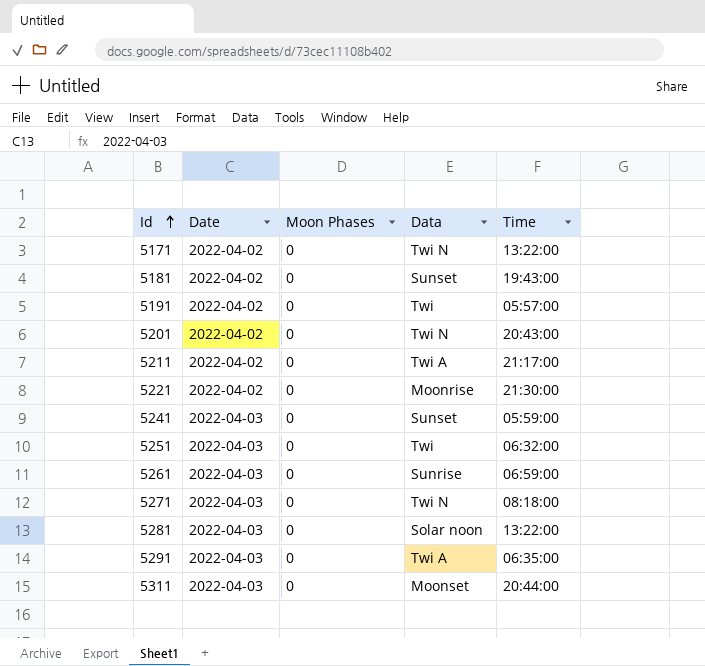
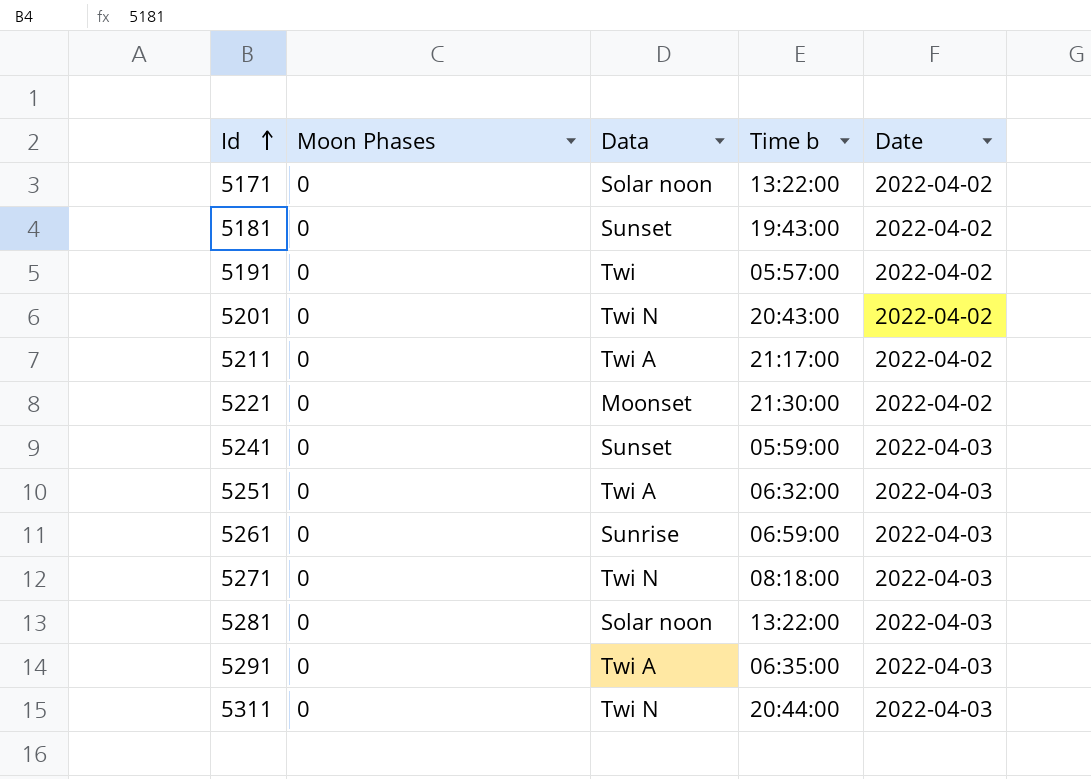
column name: Time -> Time b
column Date | position: 2 -> 5
5171 | Data: Twi N -> Solar noon
5221 | Data: Moonrise -> Moonset
5251 | Data: Twi -> Twi A
5311 | Data: Moonset -> Twi N

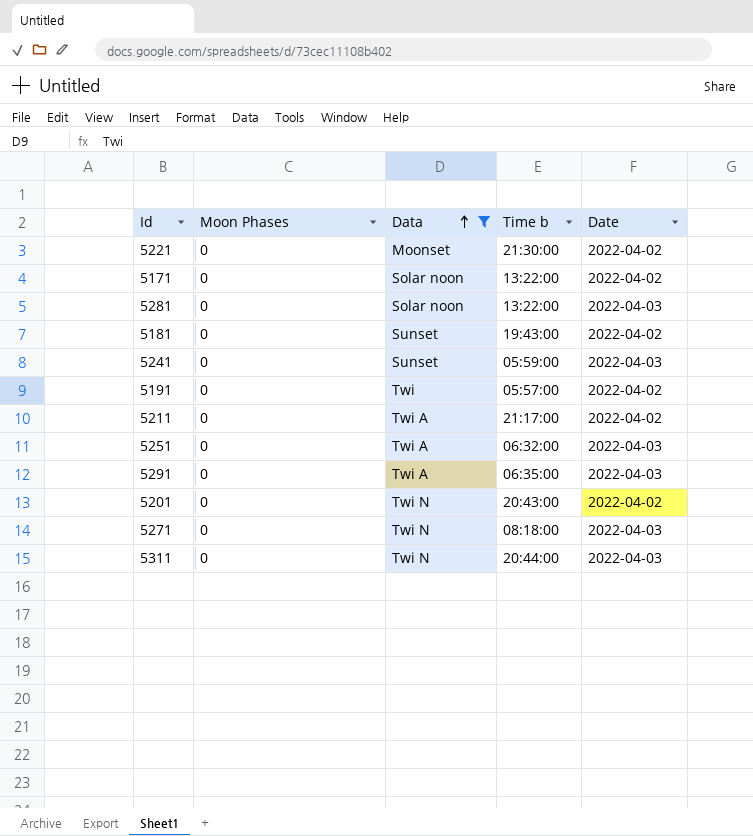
filter: none -> Data != Sunrise
row order: Id ascending -> Data ascending

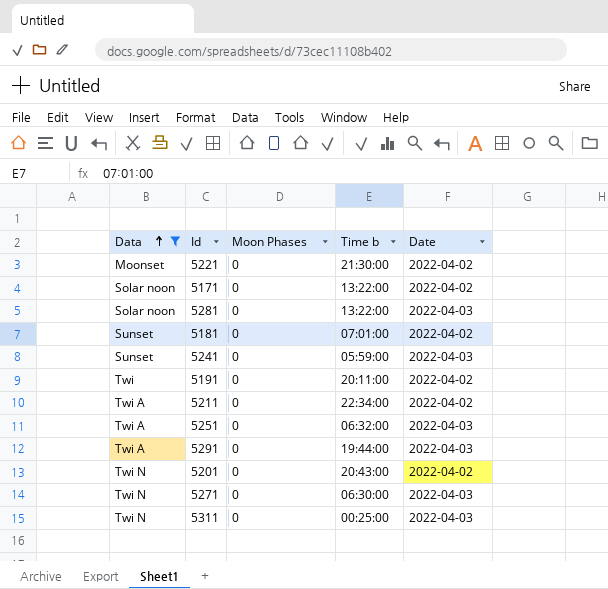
column Data | position: 3 -> 1
5181 | Time b: 19:43:00 -> 07:01:00
5191 | Time b: 05:57:00 -> 20:11:00
5211 | Time b: 21:17:00 -> 22:34:00
5291 | Time b: 06:35:00 -> 19:44:00
5271 | Time b: 08:18:00 -> 06:30:00
5311 | Time b: 20:44:00 -> 00:25:00

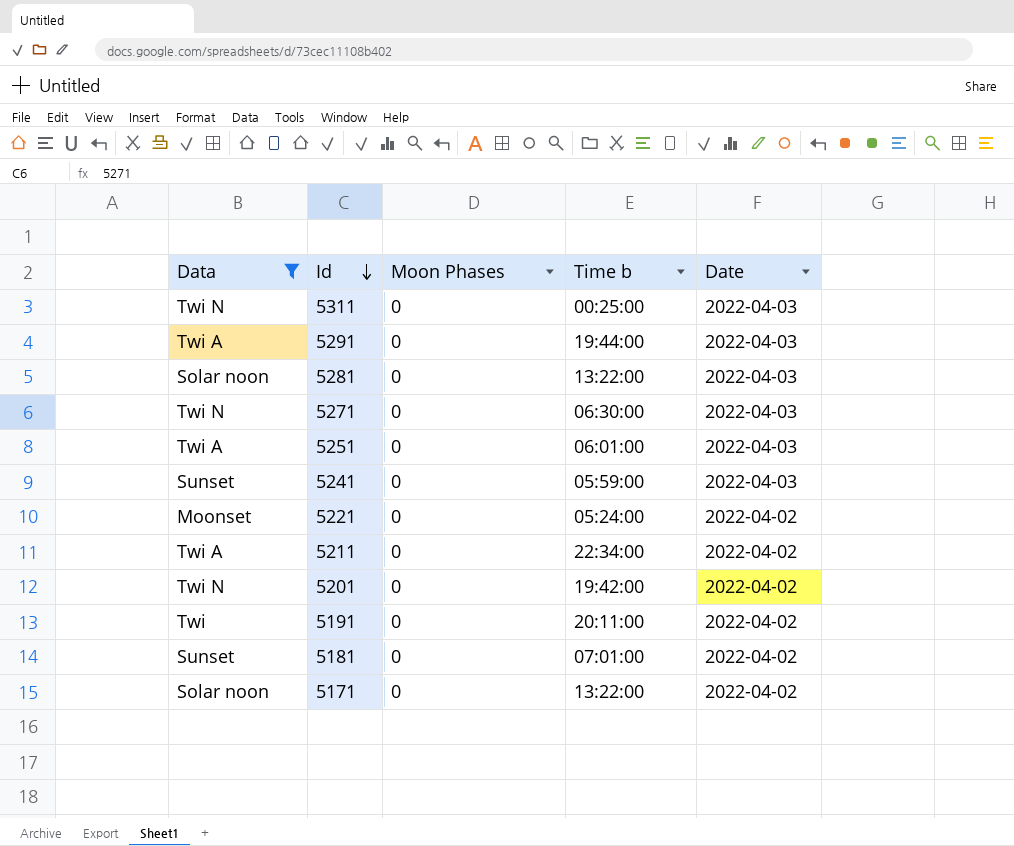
row order: Data ascending -> Id descending
5251 | Time b: 06:32:00 -> 06:01:00
5221 | Time b: 21:30:00 -> 05:24:00
5201 | Time b: 20:43:00 -> 19:42:00

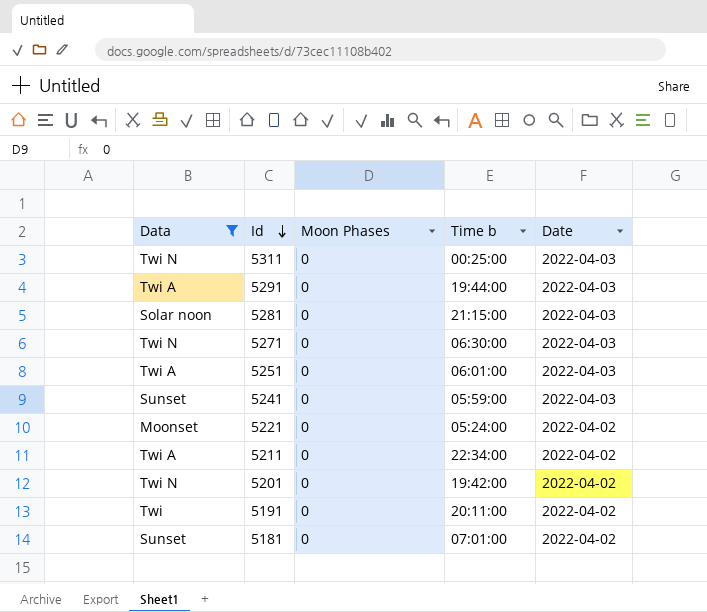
row 5171: Solar noon | 0 | 13:22:00 | 2022-04-02 -> none
5281 | Time b: 13:22:00 -> 21:15:00

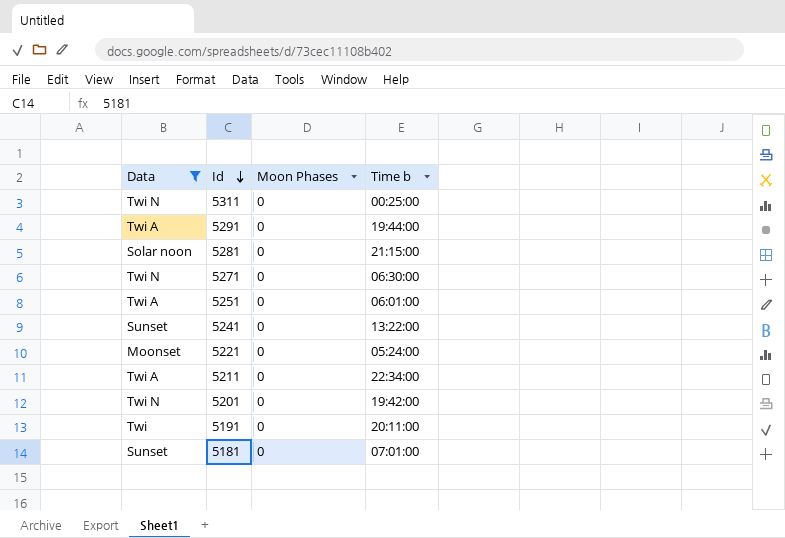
column Date | position: 5 -> none
5241 | Time b: 05:59:00 -> 13:22:00

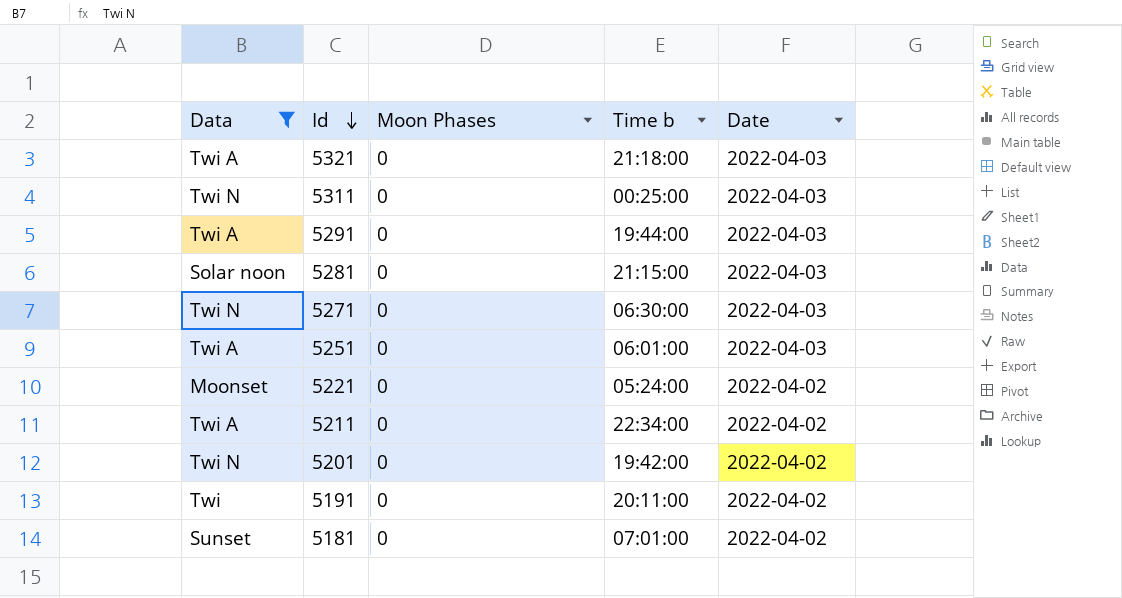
column Date | position: none -> 5
row 5241: Sunset | 0 | 13:22:00 -> none
row 5321: none -> Twi A | 0 | 21:18:00 | 2022-04-03

